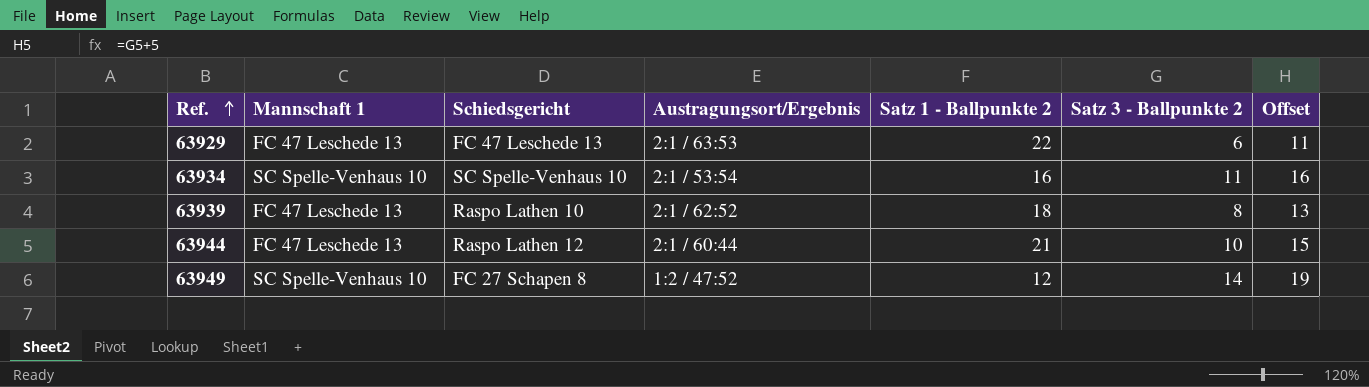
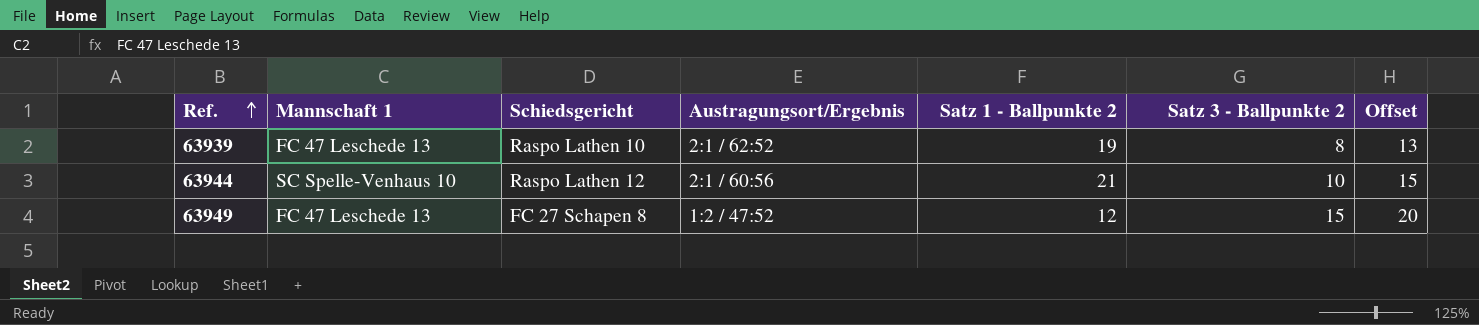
row 63929: FC 47 Leschede 13 | FC 47 Leschede 13 | 2:1 / 63:53 | 22 | 6 | 11 -> none
row 63934: SC Spelle-Venhaus 10 | SC Spelle-Venhaus 10 | 2:1 / 53:54 | 16 | 11 | 16 -> none
63939 | Satz 1 - Ballpunkte 2: 18 -> 19
63944 | Mannschaft 1: FC 47 Leschede 13 -> SC Spelle-Venhaus 10
63944 | Austragungsort/Ergebnis: 2:1 / 60:44 -> 2:1 / 60:56
63949 | Mannschaft 1: SC Spelle-Venhaus 10 -> FC 47 Leschede 13
63949 | Satz 3 - Ballpunkte 2: 14 -> 15
63949 | Offset: 19 -> 20

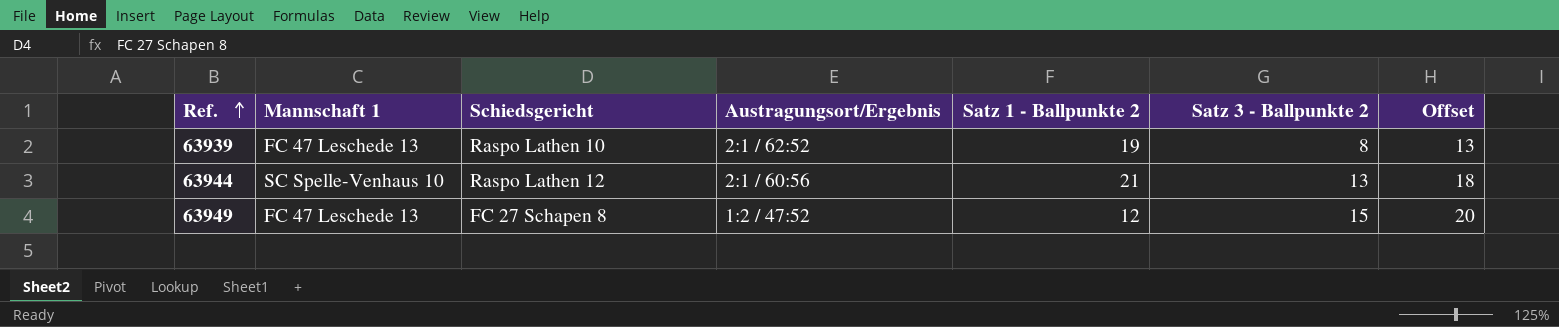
63944 | Satz 3 - Ballpunkte 2: 10 -> 13
63944 | Offset: 15 -> 18

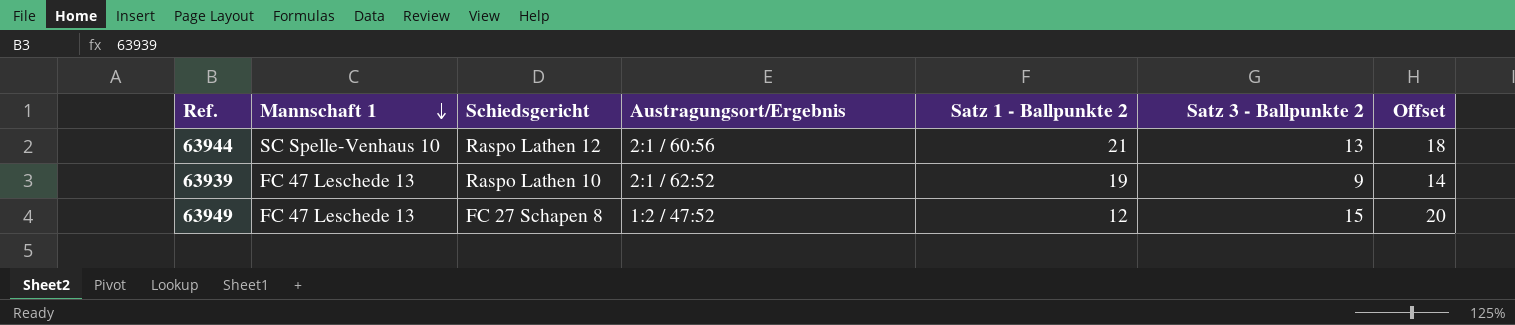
row order: Ref. ascending -> Mannschaft 1 descending
63939 | Satz 3 - Ballpunkte 2: 8 -> 9
63939 | Offset: 13 -> 14

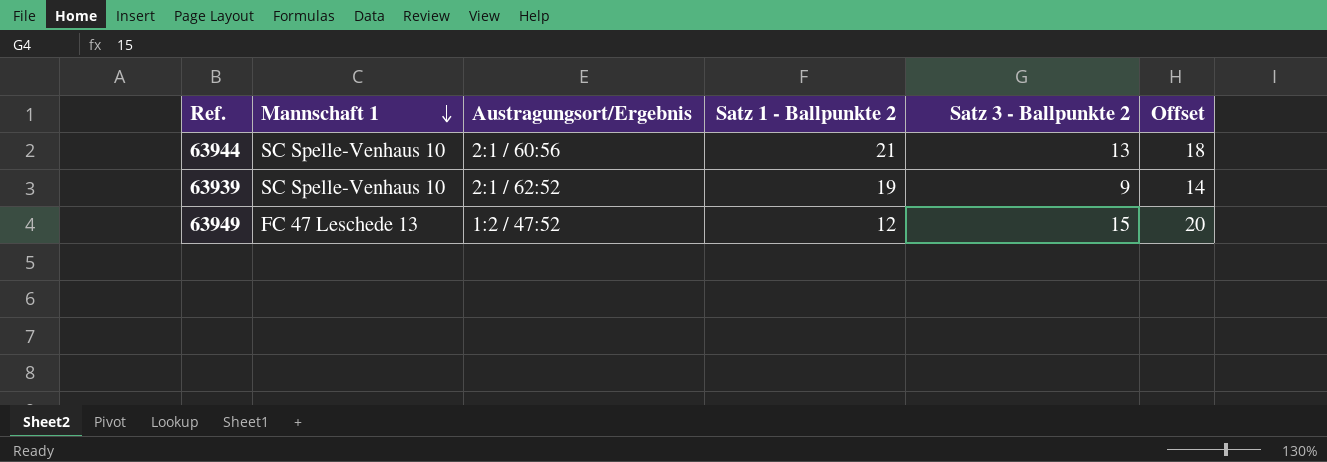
column Schiedsgericht | position: 3 -> none
63939 | Mannschaft 1: FC 47 Leschede 13 -> SC Spelle-Venhaus 10

